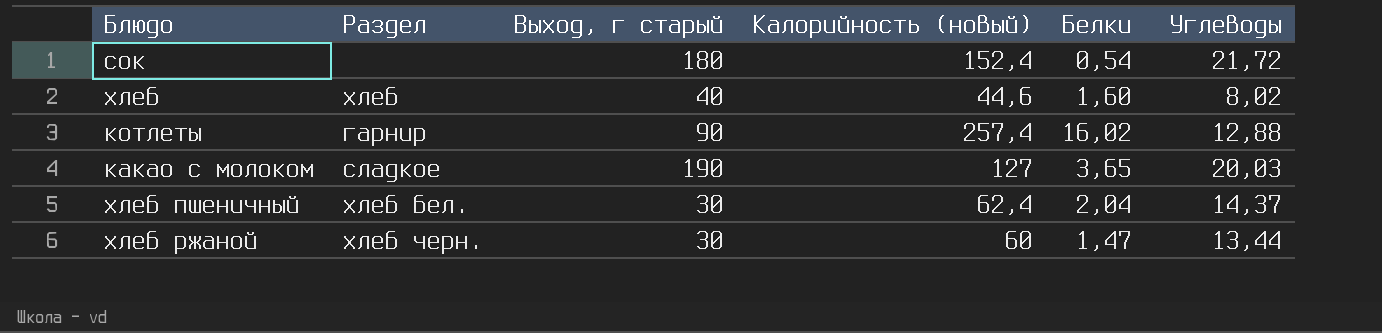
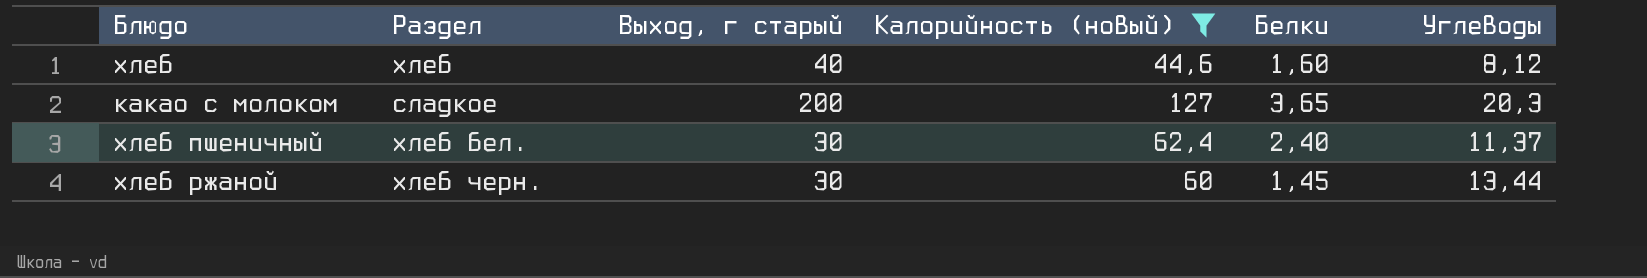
filter: none -> Калорийность (новый) <= 127
хлеб | Углеводы: 8,02 -> 8,12
какао с молоком | Выход, г старый: 190 -> 200
какао с молоком | Углеводы: 20,03 -> 20,3
хлеб пшеничный | Белки: 2,04 -> 2,40
хлеб пшеничный | Углеводы: 14,37 -> 11,37
хлеб ржаной | Белки: 1,47 -> 1,45

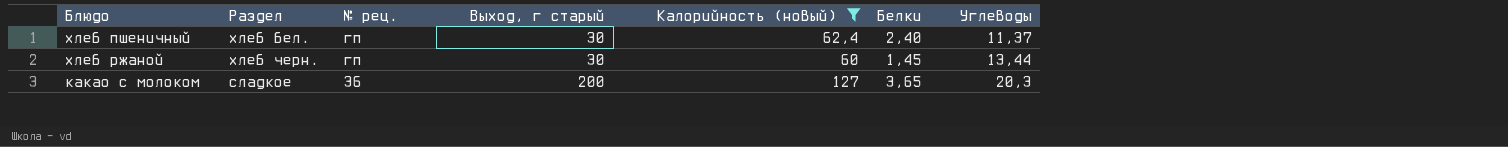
row order: none -> № рец. descending
column № рец. | position: none -> 3
row хлеб: хлеб | 40 | 44,6 | 1,60 | 8,12 -> none

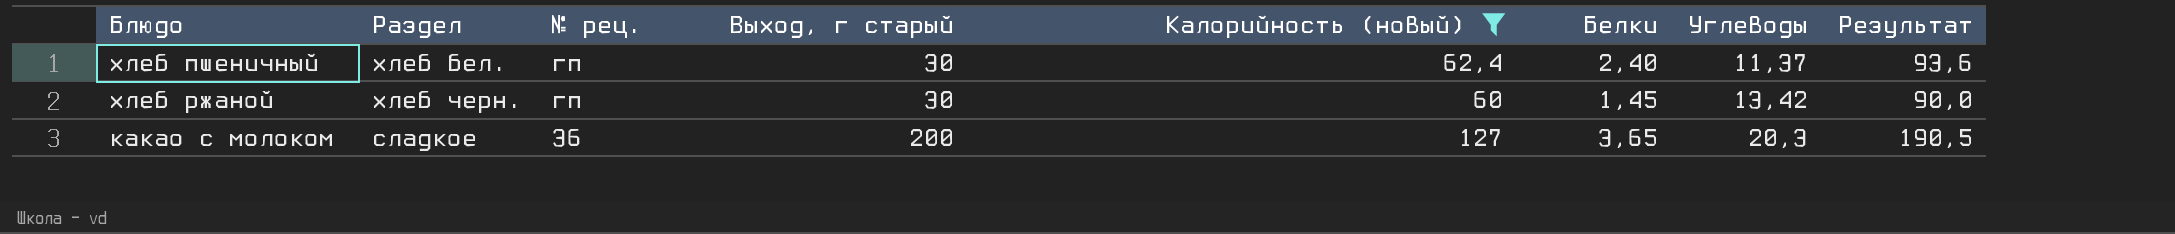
column Результат | formula: none -> [Калорийность (новый)] * 1,5
хлеб ржаной | Углеводы: 13,44 -> 13,42

